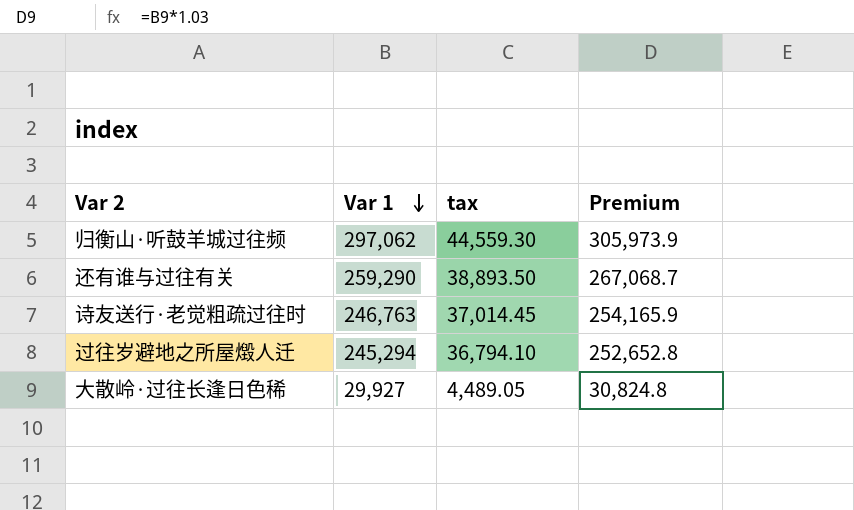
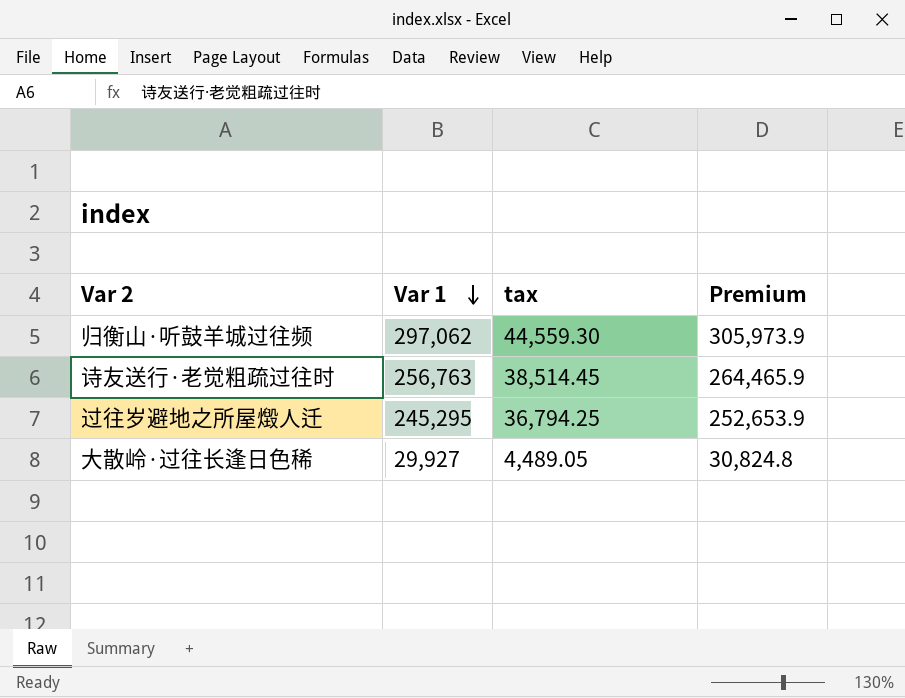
row 还有谁与过往有关: 259,290 | 38,893.50 | 267,068.7 -> none
诗友送行·老觉粗疏过往时 | Var 1: 246,763 -> 256,763
诗友送行·老觉粗疏过往时 | tax: 37,014.45 -> 38,514.45
诗友送行·老觉粗疏过往时 | Premium: 254,165.9 -> 264,465.9
过往岁避地之所屋燬人迁 | Var 1: 245,294 -> 245,295
过往岁避地之所屋燬人迁 | tax: 36,794.10 -> 36,794.25
过往岁避地之所屋燬人迁 | Premium: 252,652.8 -> 252,653.9

